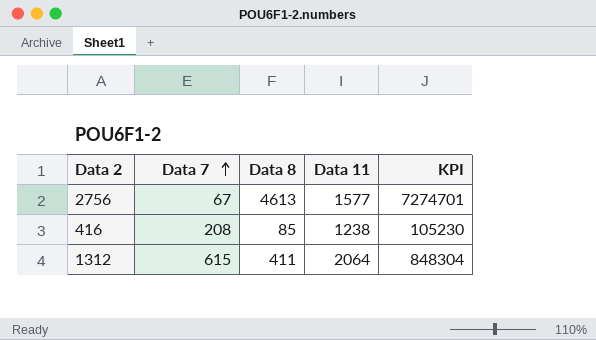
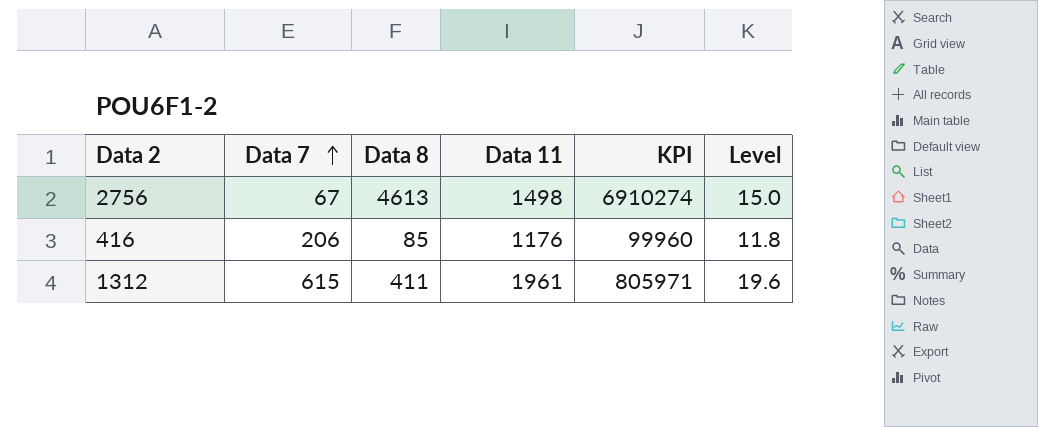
column Level | formula: none -> [Data 11] * 0.01
2756 | Data 11: 1577 -> 1498
2756 | KPI: 7274701 -> 6910274
416 | Data 7: 208 -> 206
416 | Data 11: 1238 -> 1176
416 | KPI: 105230 -> 99960
1312 | Data 11: 2064 -> 1961
1312 | KPI: 848304 -> 805971

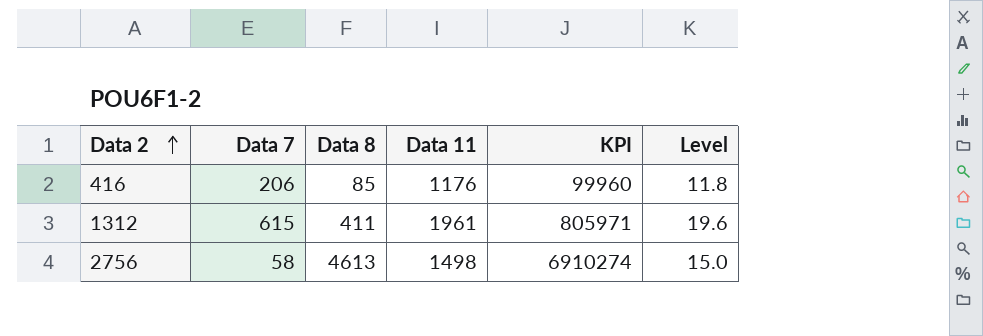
row order: Data 7 ascending -> Data 2 ascending
2756 | Data 7: 67 -> 58

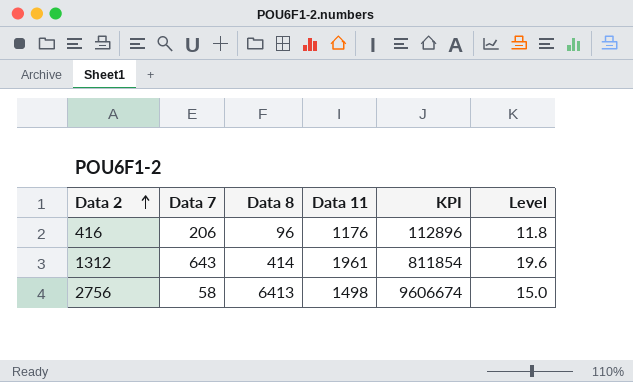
416 | Data 8: 85 -> 96
416 | KPI: 99960 -> 112896
1312 | Data 7: 615 -> 643
1312 | Data 8: 411 -> 414
1312 | KPI: 805971 -> 811854
2756 | Data 8: 4613 -> 6413
2756 | KPI: 6910274 -> 9606674

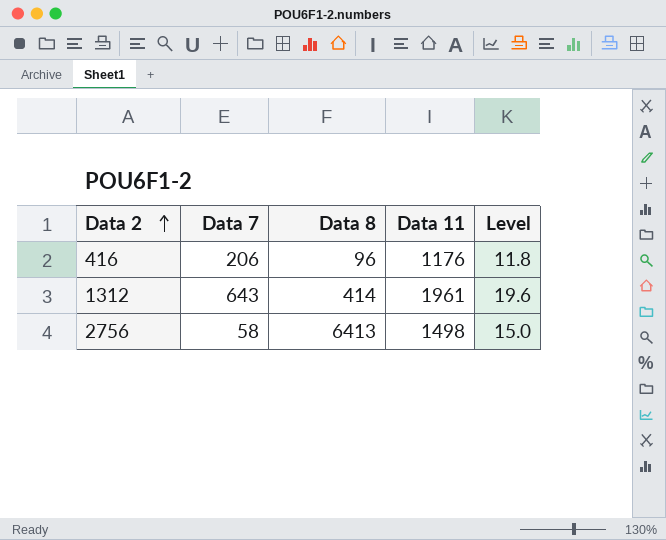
column KPI | formula: [Data 8] * [Data 11] -> none

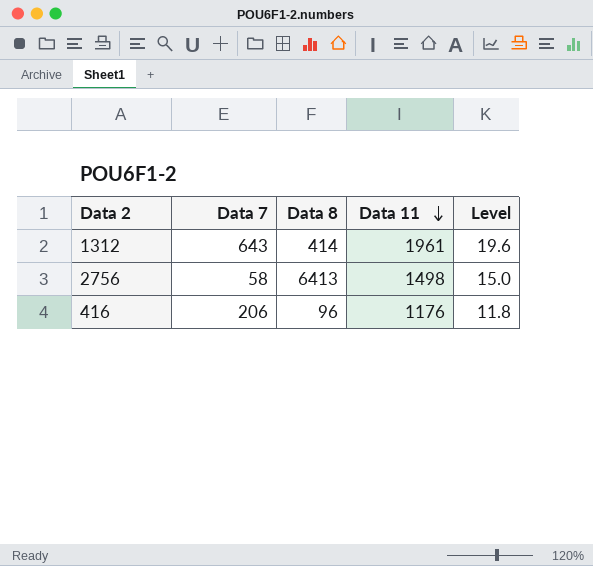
row order: Data 2 ascending -> Data 11 descending

